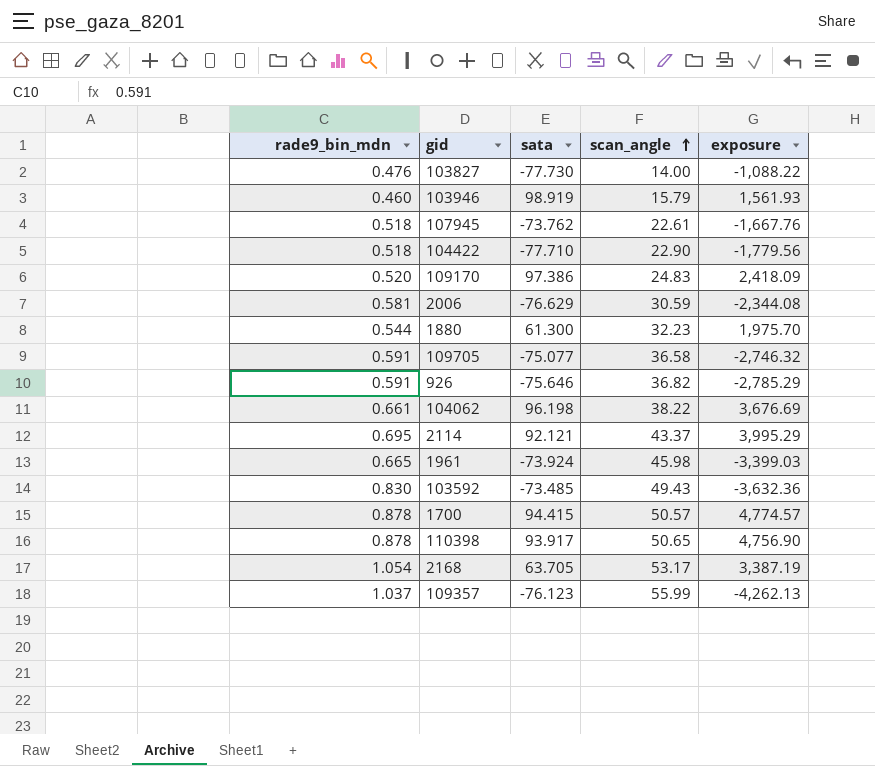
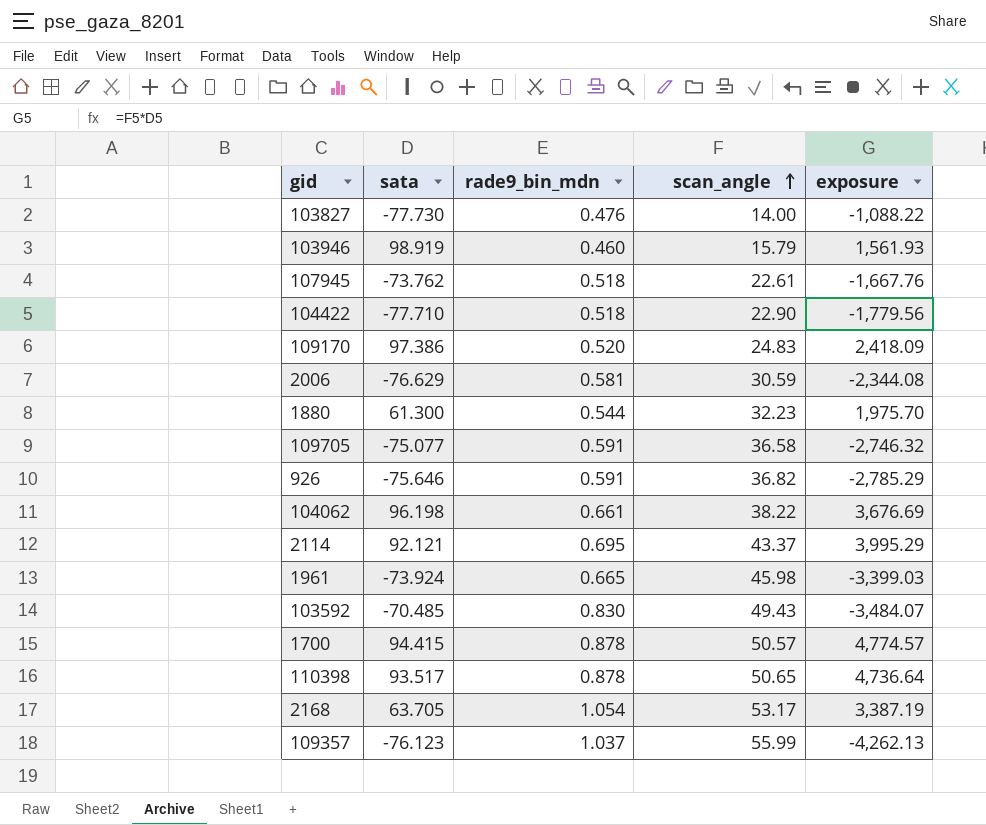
column rade9_bin_mdn | position: 1 -> 3
103592 | sata: -73.485 -> -70.485
103592 | exposure: -3,632.36 -> -3,484.07
110398 | sata: 93.917 -> 93.517
110398 | exposure: 4,756.90 -> 4,736.64

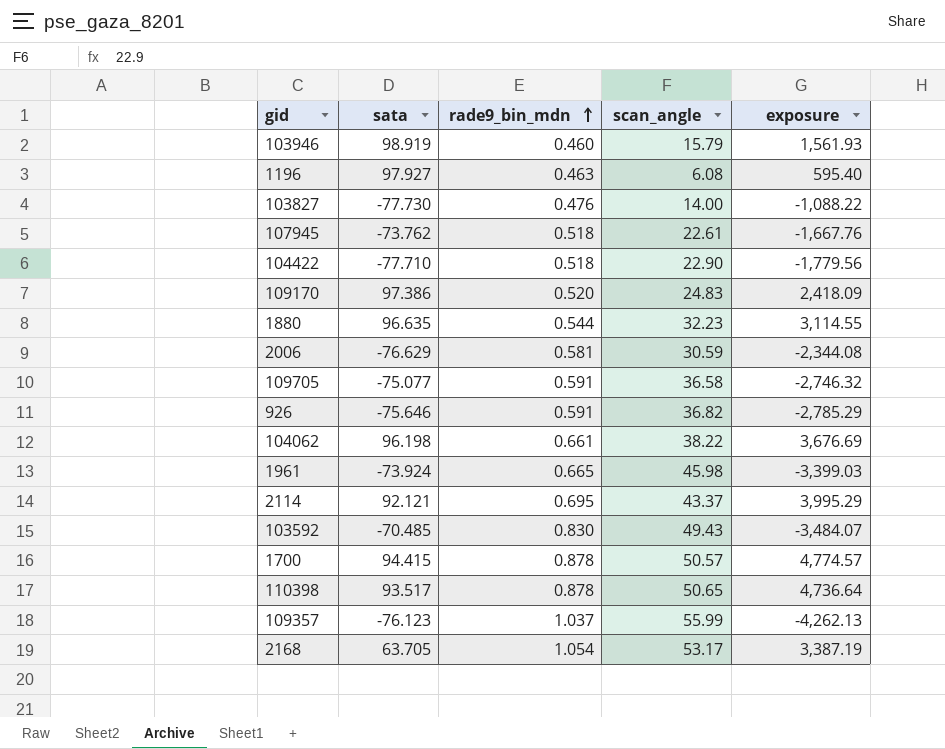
row order: scan_angle ascending -> rade9_bin_mdn ascending
row 1196: none -> 97.927 | 0.463 | 6.08 | 595.40
1880 | sata: 61.300 -> 96.635
1880 | exposure: 1,975.70 -> 3,114.55

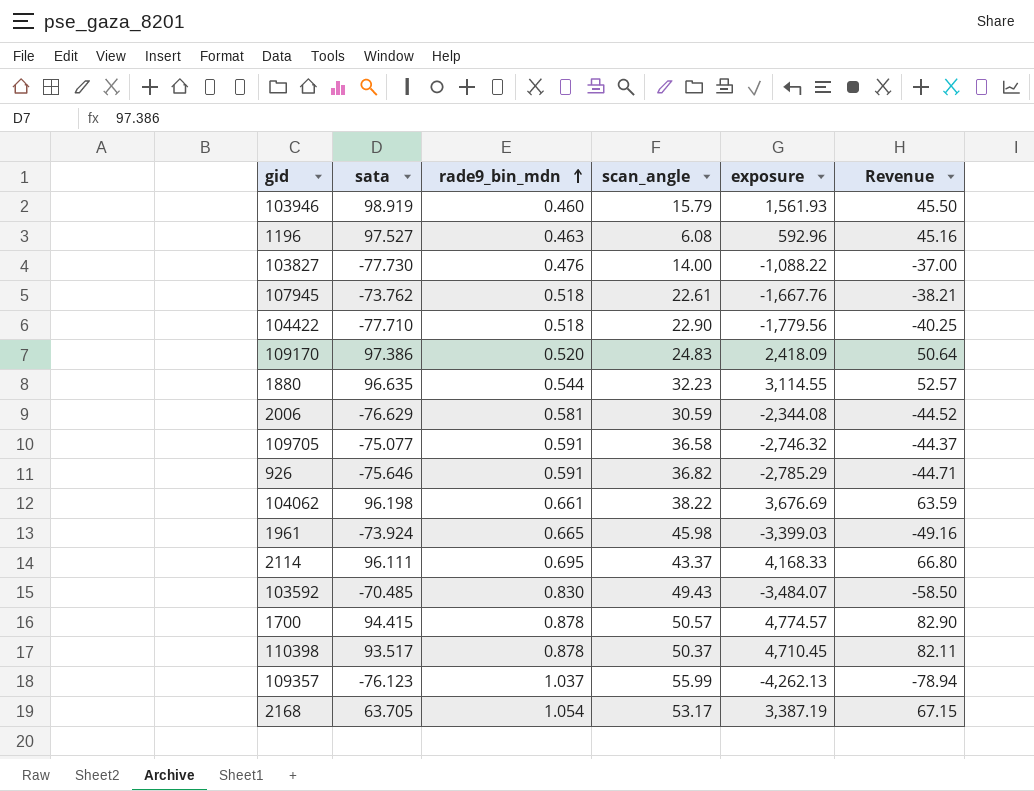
column Revenue | formula: none -> [sata] * [rade9_bin_mdn]
1196 | sata: 97.927 -> 97.527
1196 | exposure: 595.40 -> 592.96
2114 | sata: 92.121 -> 96.111
2114 | exposure: 3,995.29 -> 4,168.33
110398 | scan_angle: 50.65 -> 50.37
110398 | exposure: 4,736.64 -> 4,710.45

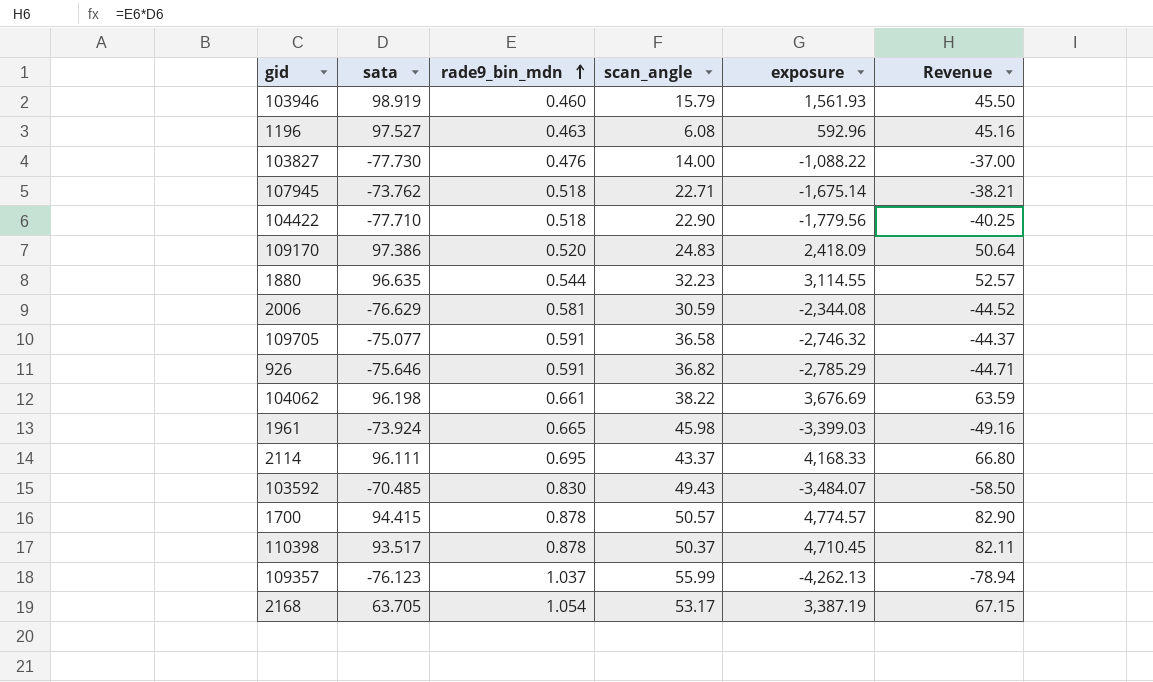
107945 | scan_angle: 22.61 -> 22.71
107945 | exposure: -1,667.76 -> -1,675.14

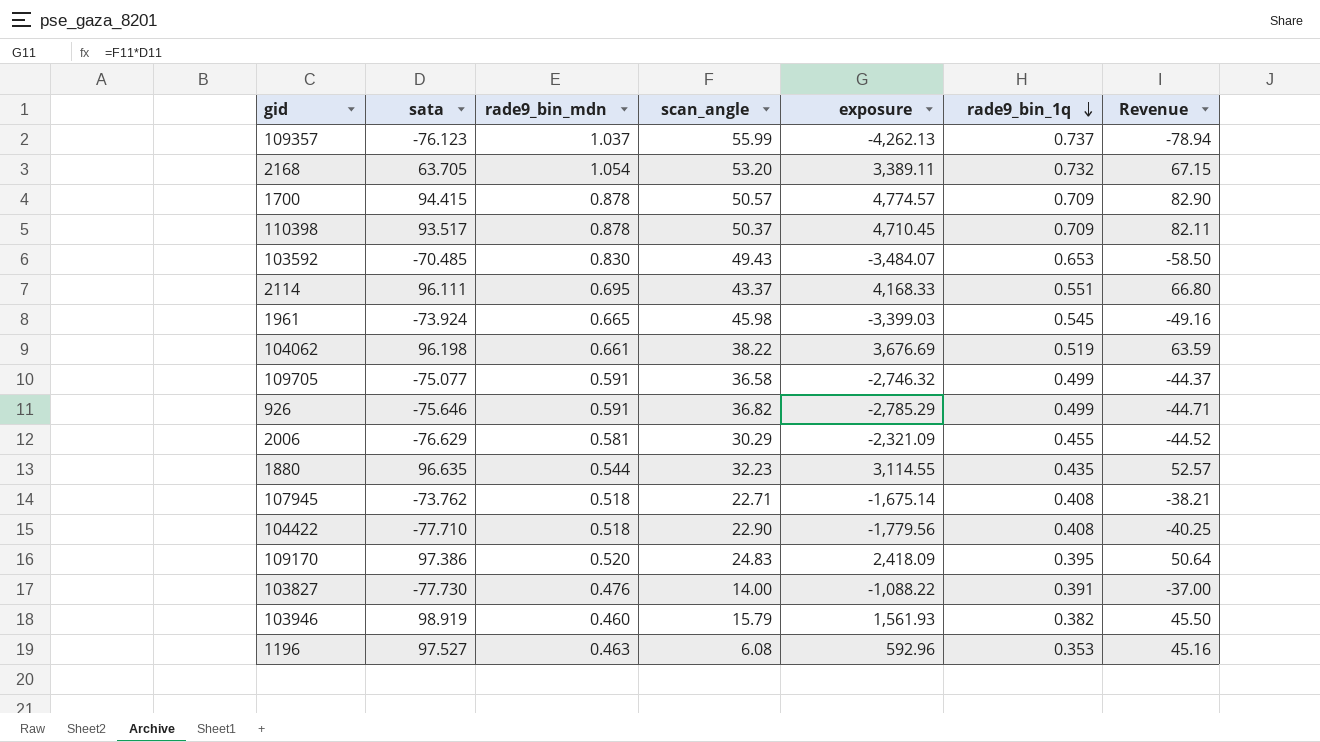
row order: rade9_bin_mdn ascending -> rade9_bin_1q descending
column rade9_bin_1q | position: none -> 6
2168 | scan_angle: 53.17 -> 53.20
2168 | exposure: 3,387.19 -> 3,389.11
2006 | scan_angle: 30.59 -> 30.29
2006 | exposure: -2,344.08 -> -2,321.09

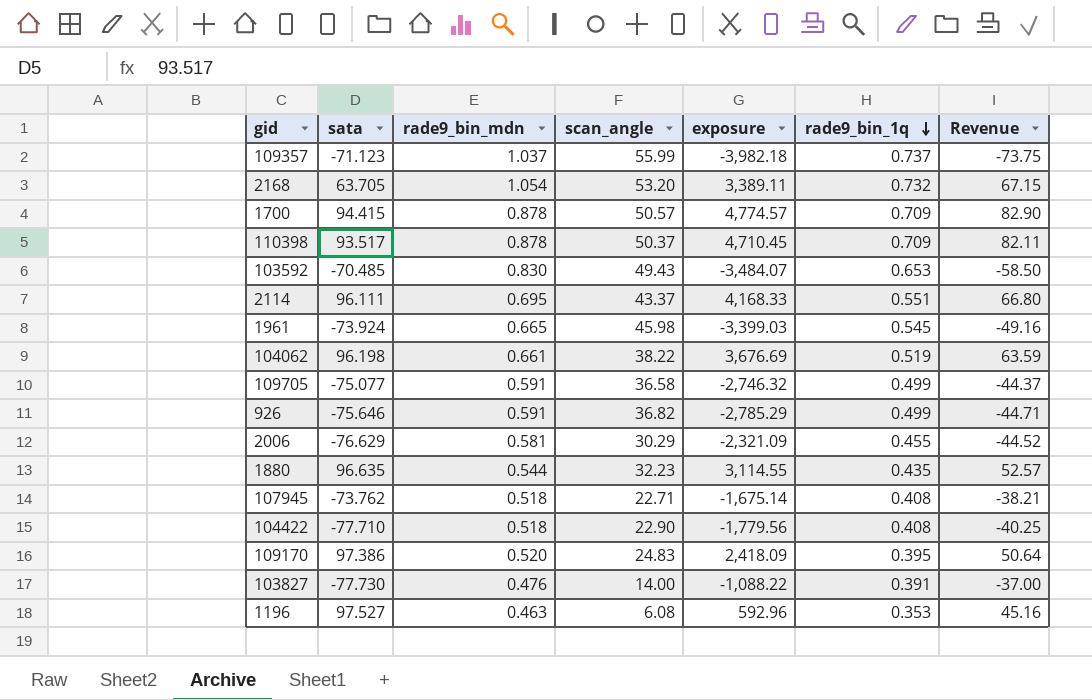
row 103946: 98.919 | 0.460 | 15.79 | 1,561.93 | 0.382 | 45.50 -> none
109357 | sata: -76.123 -> -71.123
109357 | exposure: -4,262.13 -> -3,982.18
109357 | Revenue: -78.94 -> -73.75

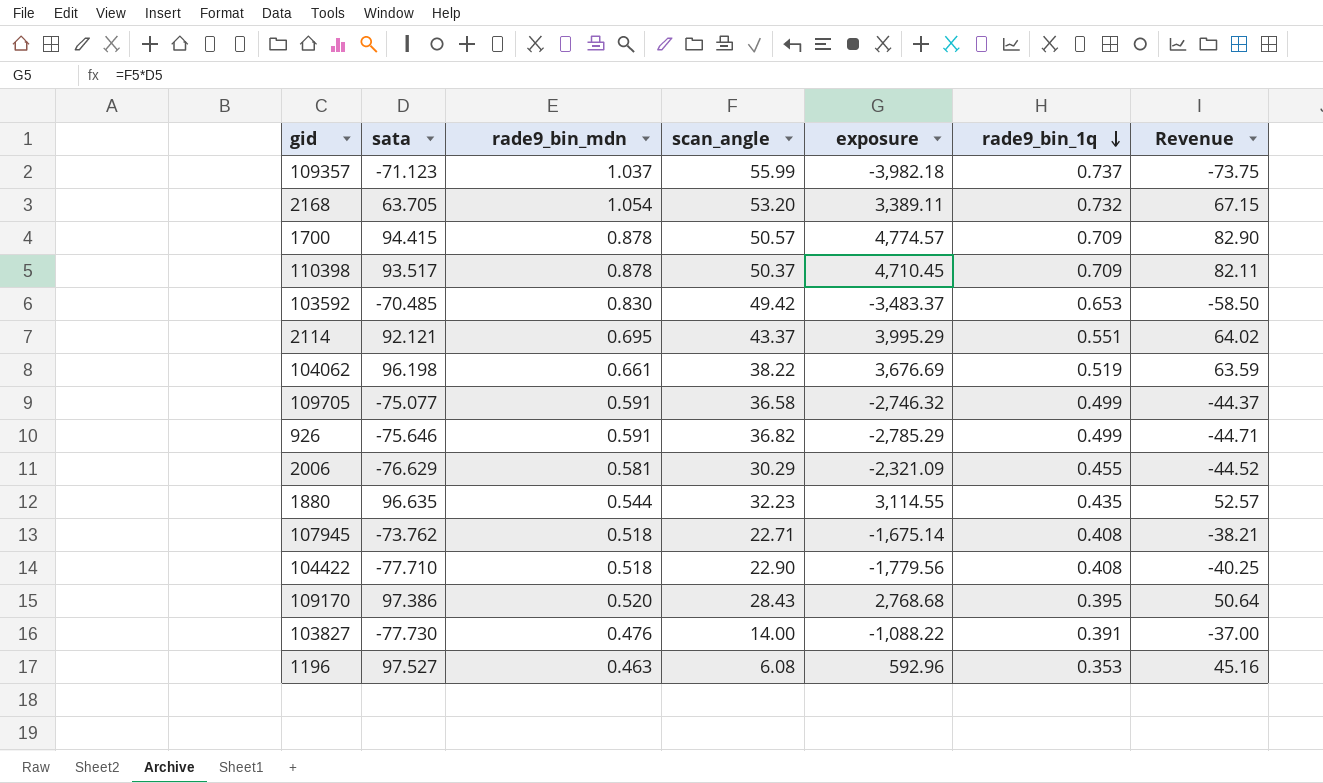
row 1961: -73.924 | 0.665 | 45.98 | -3,399.03 | 0.545 | -49.16 -> none
103592 | scan_angle: 49.43 -> 49.42
103592 | exposure: -3,484.07 -> -3,483.37
2114 | sata: 96.111 -> 92.121
2114 | exposure: 4,168.33 -> 3,995.29
2114 | Revenue: 66.80 -> 64.02
109170 | scan_angle: 24.83 -> 28.43
109170 | exposure: 2,418.09 -> 2,768.68

